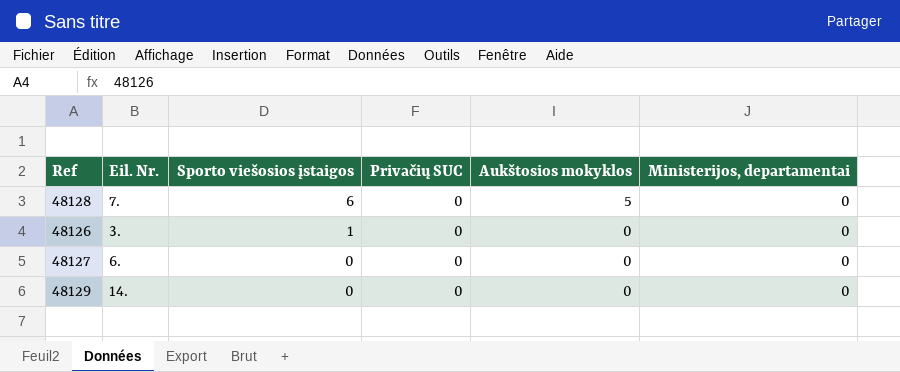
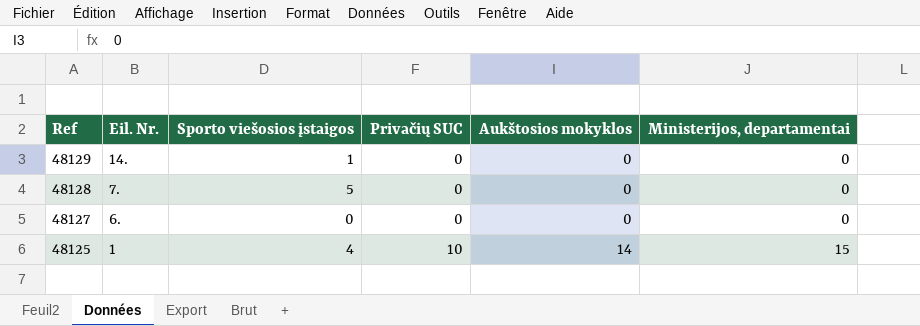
row order: Sporto viešosios įstaigos descending -> Ref descending
row 48126: 3. | 1 | 0 | 0 | 0 -> none
48129 | Sporto viešosios įstaigos: 0 -> 1
48128 | Sporto viešosios įstaigos: 6 -> 5
48128 | Aukštosios mokyklos: 5 -> 0
row 48125: none -> 1 | 4 | 10 | 14 | 15

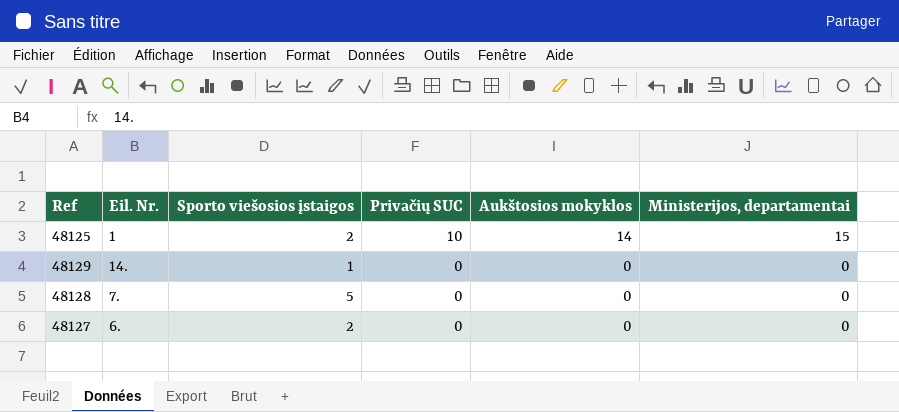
row order: Ref descending -> Privačių SUC descending
48125 | Sporto viešosios įstaigos: 4 -> 2
48127 | Sporto viešosios įstaigos: 0 -> 2

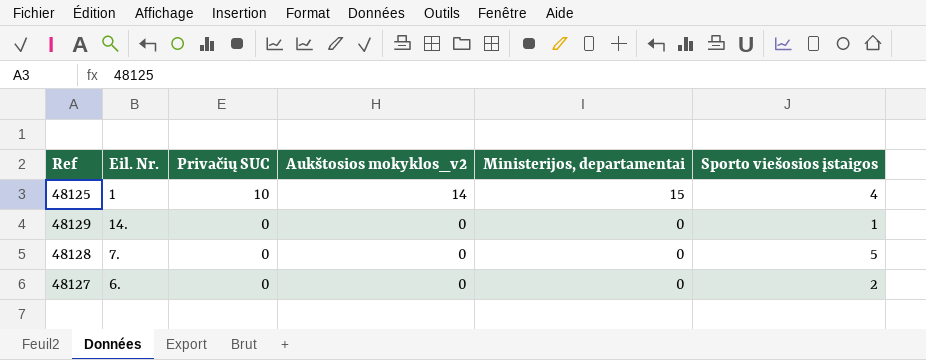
column name: Aukštosios mokyklos -> Aukštosios mokyklos_v2
column Sporto viešosios įstaigos | position: 3 -> 6
48125 | Sporto viešosios įstaigos: 2 -> 4

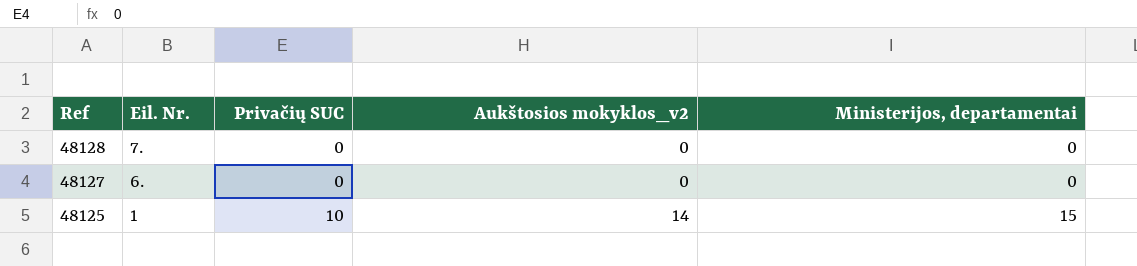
row order: Privačių SUC descending -> Ref descending
column Sporto viešosios įstaigos | position: 6 -> none
row 48129: 14. | 0 | 0 | 0 | 1 -> none

